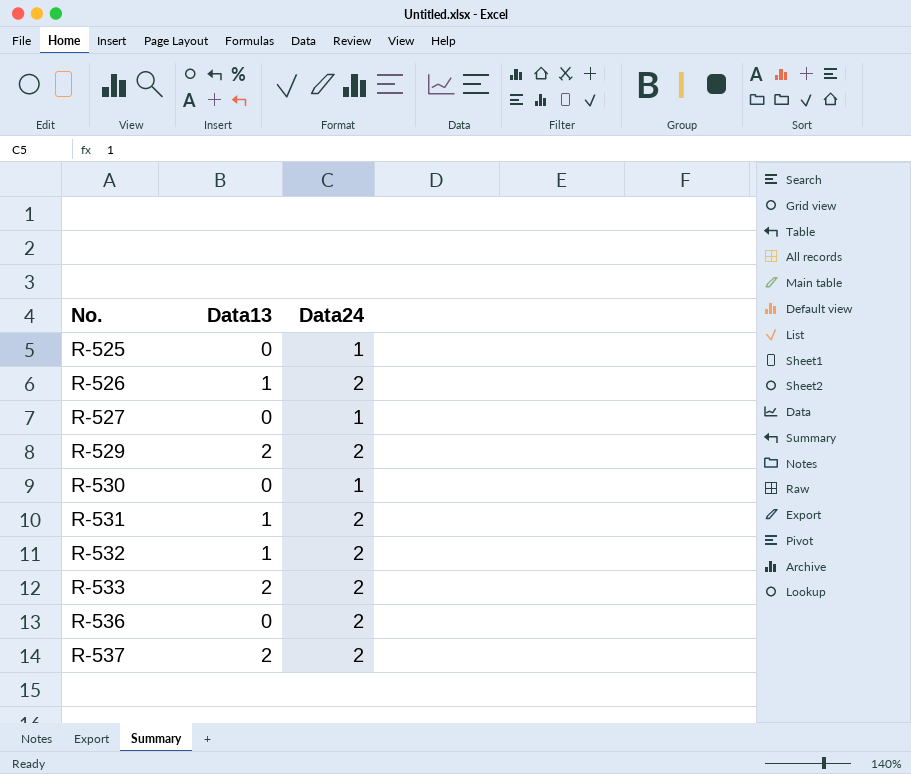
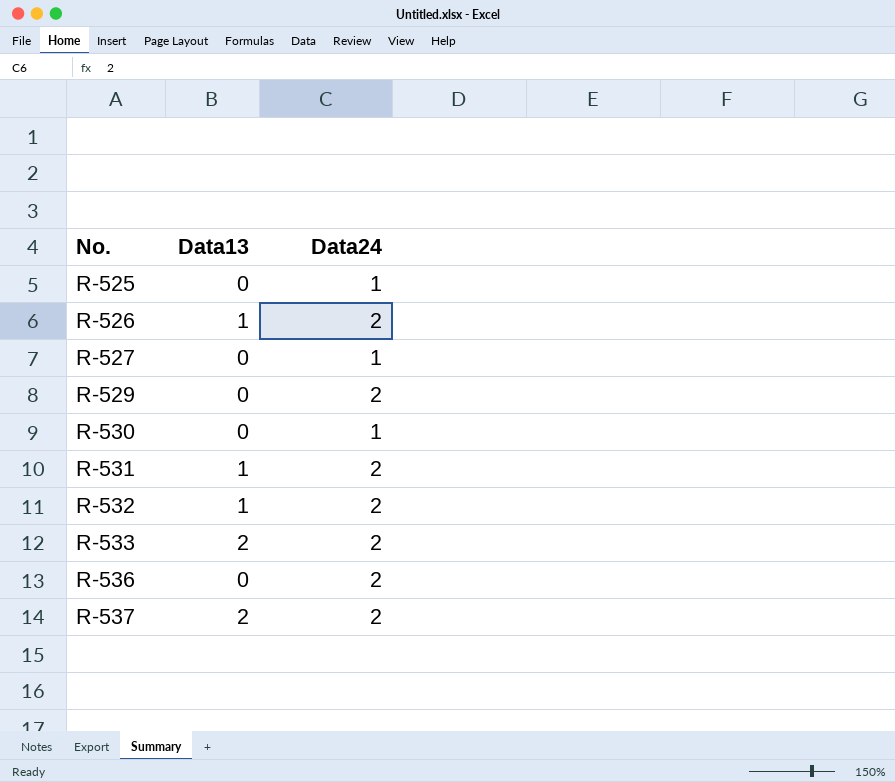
R-529 | Data13: 2 -> 0

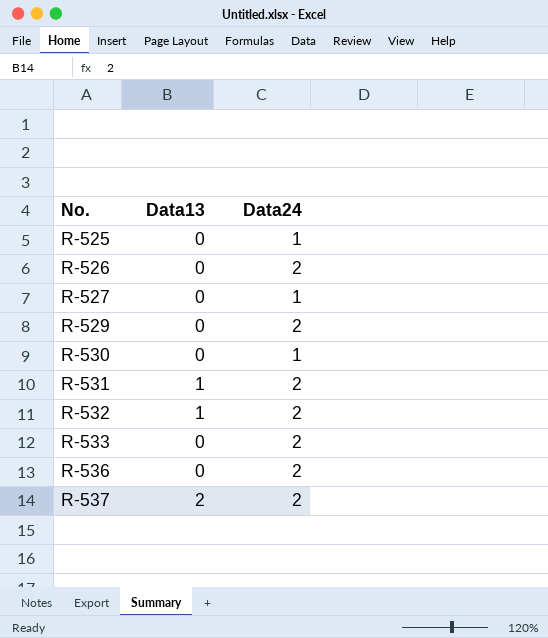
R-526 | Data13: 1 -> 0
R-533 | Data13: 2 -> 0

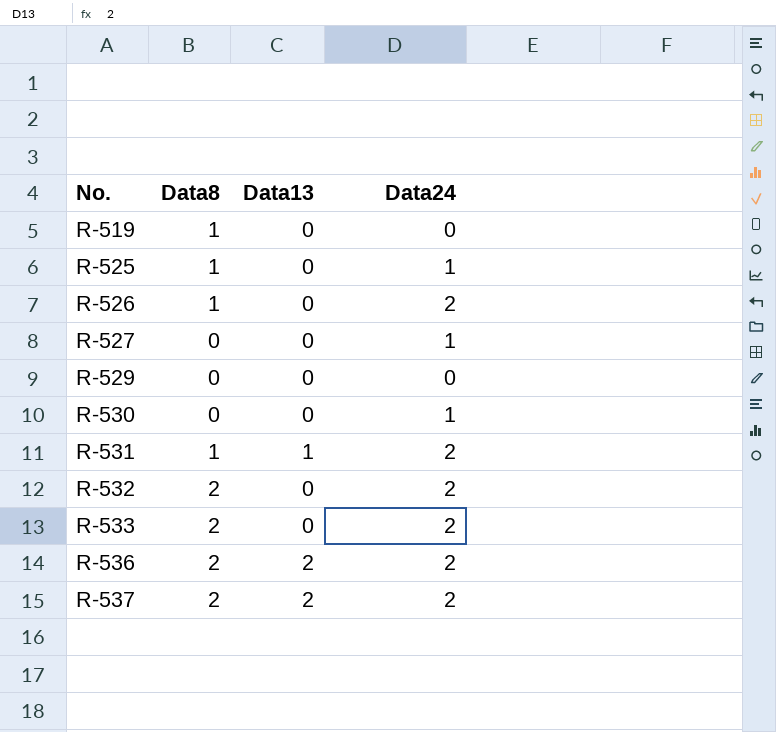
column Data8 | position: none -> 2
row R-519: none -> 1 | 0 | 0
R-529 | Data24: 2 -> 0
R-532 | Data13: 1 -> 0
R-536 | Data13: 0 -> 2

